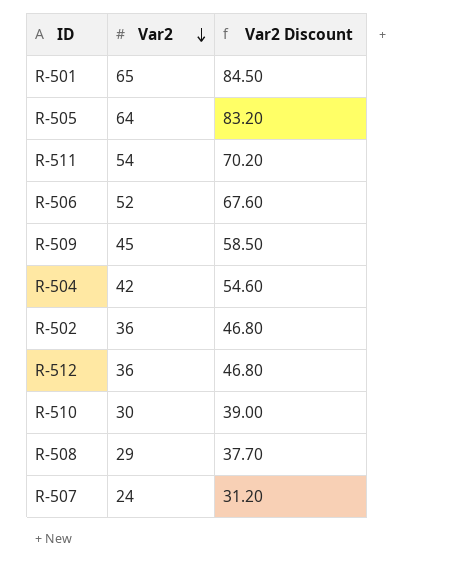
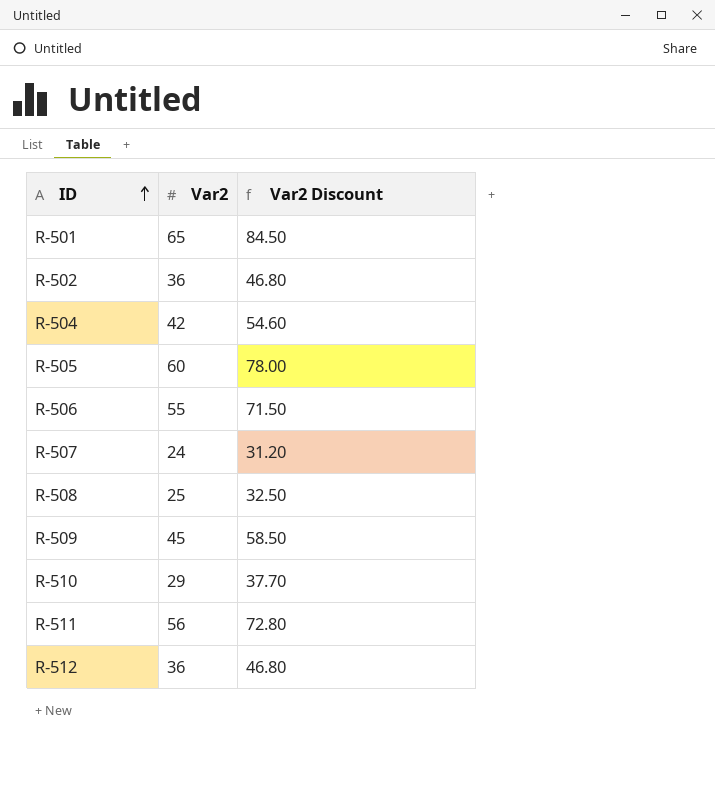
row order: Var2 descending -> ID ascending
R-505 | Var2: 64 -> 60
R-505 | Var2 Discount: 83.20 -> 78.00
R-506 | Var2: 52 -> 55
R-506 | Var2 Discount: 67.60 -> 71.50
R-508 | Var2: 29 -> 25
R-508 | Var2 Discount: 37.70 -> 32.50
R-510 | Var2: 30 -> 29
R-510 | Var2 Discount: 39.00 -> 37.70
R-511 | Var2: 54 -> 56
R-511 | Var2 Discount: 70.20 -> 72.80

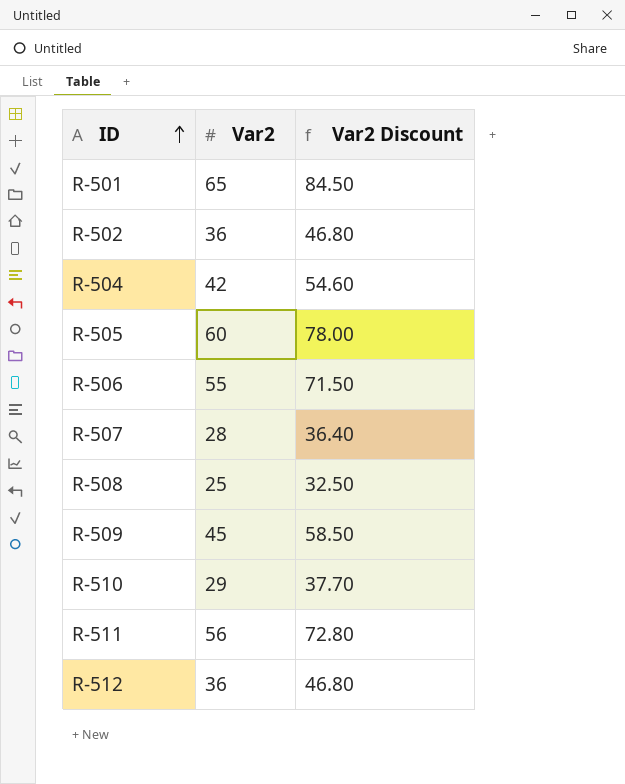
R-507 | Var2: 24 -> 28
R-507 | Var2 Discount: 31.20 -> 36.40

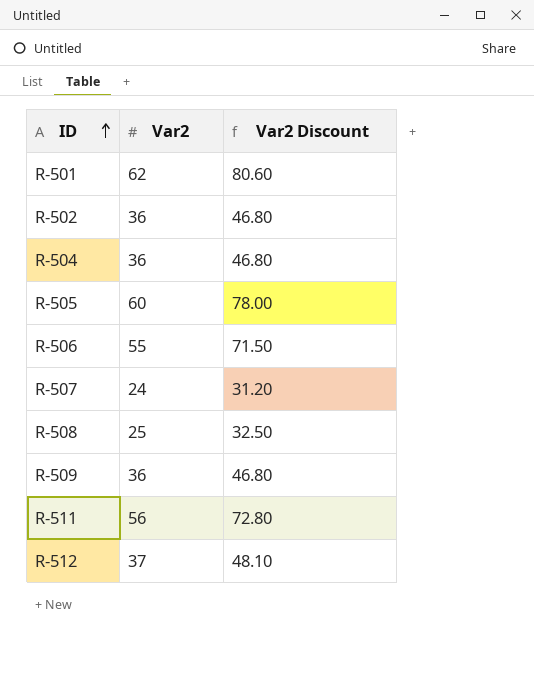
row R-510: 29 | 37.70 -> none
R-501 | Var2: 65 -> 62
R-501 | Var2 Discount: 84.50 -> 80.60
R-504 | Var2: 42 -> 36
R-504 | Var2 Discount: 54.60 -> 46.80
R-507 | Var2: 28 -> 24
R-507 | Var2 Discount: 36.40 -> 31.20
R-509 | Var2: 45 -> 36
R-509 | Var2 Discount: 58.50 -> 46.80
R-512 | Var2: 36 -> 37
R-512 | Var2 Discount: 46.80 -> 48.10

